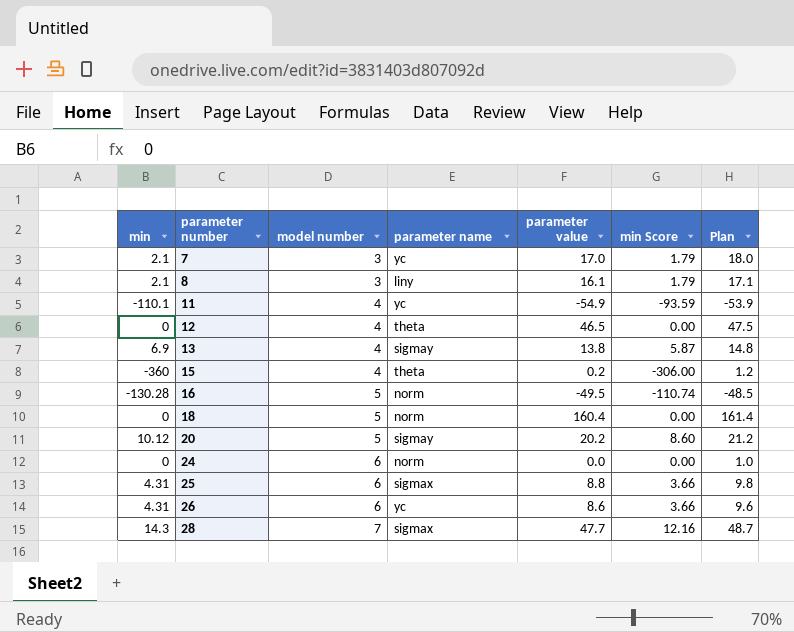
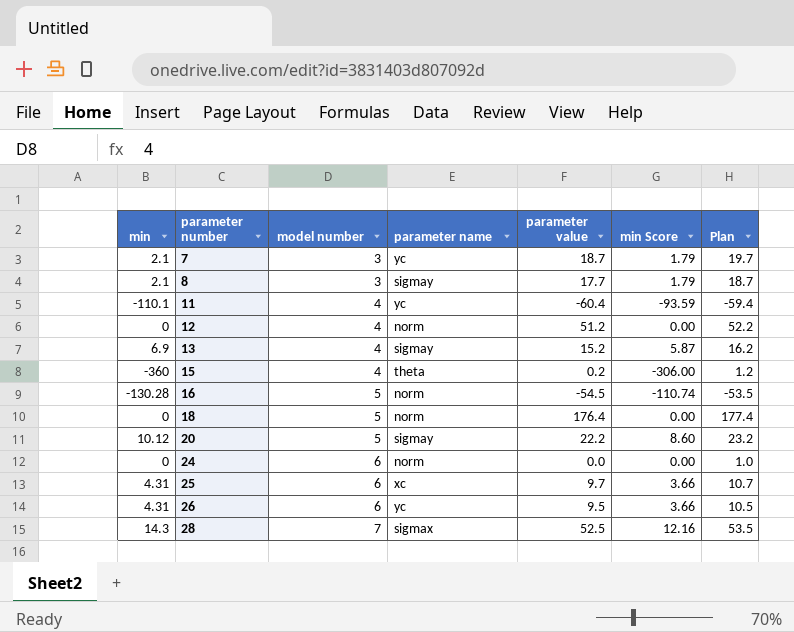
7 | parameter value: 17.0 -> 18.7
7 | Plan: 18.0 -> 19.7
8 | parameter name: liny -> sigmay
8 | parameter value: 16.1 -> 17.7
8 | Plan: 17.1 -> 18.7
11 | parameter value: -54.9 -> -60.4
11 | Plan: -53.9 -> -59.4
12 | parameter name: theta -> norm
12 | parameter value: 46.5 -> 51.2
12 | Plan: 47.5 -> 52.2
13 | parameter value: 13.8 -> 15.2
13 | Plan: 14.8 -> 16.2
16 | parameter value: -49.5 -> -54.5
16 | Plan: -48.5 -> -53.5
18 | parameter value: 160.4 -> 176.4
18 | Plan: 161.4 -> 177.4
20 | parameter value: 20.2 -> 22.2
20 | Plan: 21.2 -> 23.2
25 | parameter name: sigmax -> xc
25 | parameter value: 8.8 -> 9.7
25 | Plan: 9.8 -> 10.7
26 | parameter value: 8.6 -> 9.5
26 | Plan: 9.6 -> 10.5
28 | parameter value: 47.7 -> 52.5
28 | Plan: 48.7 -> 53.5

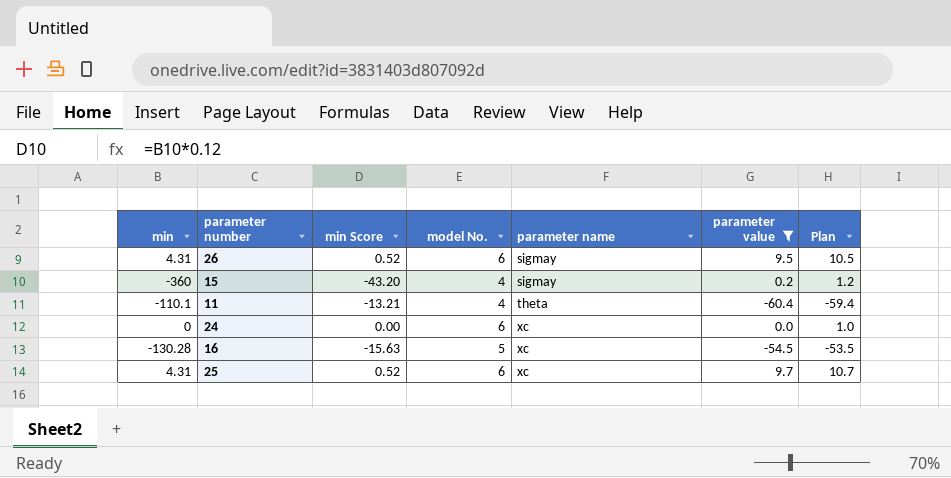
filter: none -> parameter value <= 9.7
row order: parameter number ascending -> parameter name ascending
column min Score | formula: [min] * 0.85 -> [min] * 0.12
column min Score | position: 6 -> 3
column name: model number -> model No.
26 | parameter name: yc -> sigmay
15 | parameter name: theta -> sigmay
11 | parameter name: yc -> theta
24 | parameter name: norm -> xc
16 | parameter name: norm -> xc

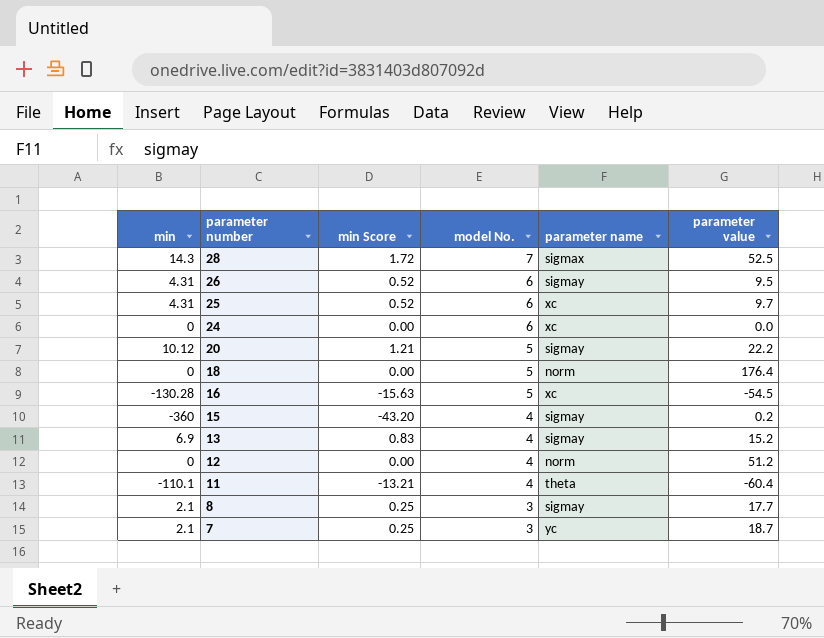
filter: parameter value <= 9.7 -> none
row order: parameter name ascending -> parameter number descending
column Plan | formula: [parameter value] + 1 -> none

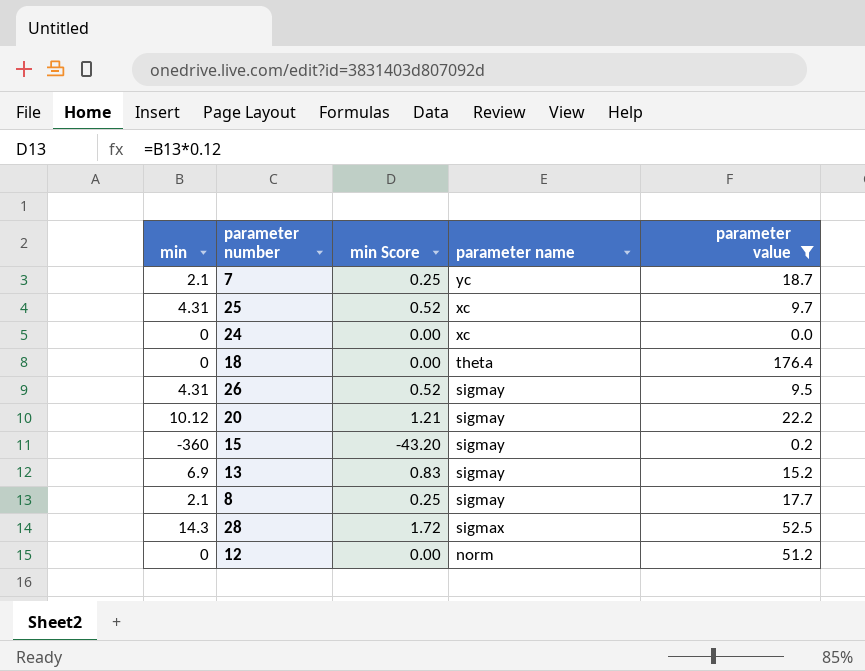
filter: none -> parameter value >= 0.0
row order: parameter number descending -> parameter name descending
column model No. | position: 4 -> none
18 | parameter name: norm -> theta

